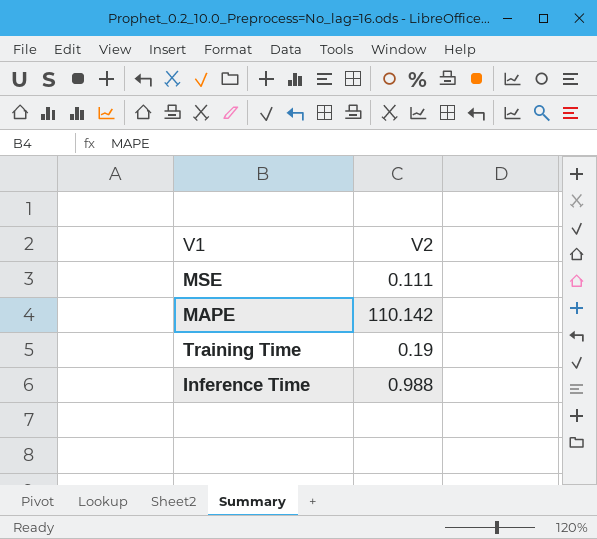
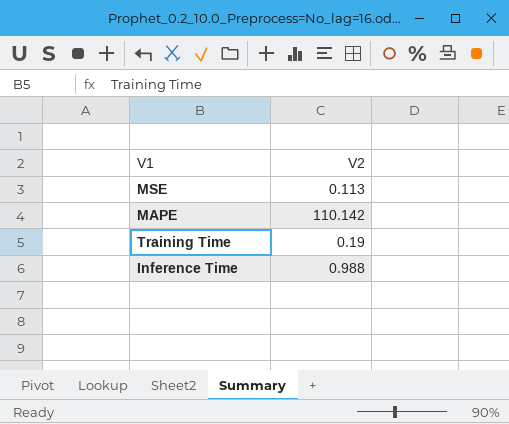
MSE | V2: 0.111 -> 0.113

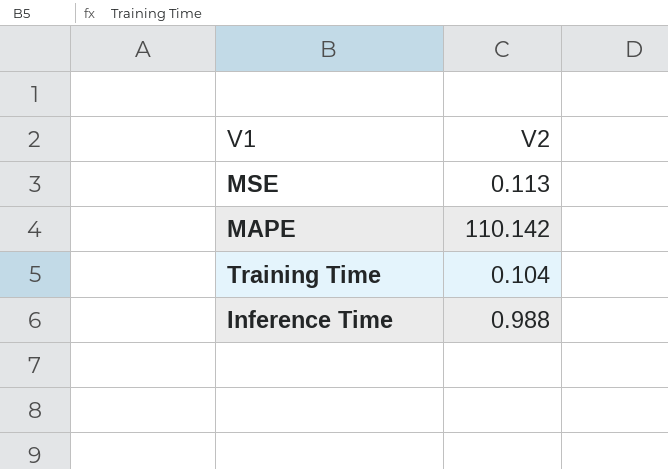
Training Time | V2: 0.19 -> 0.104

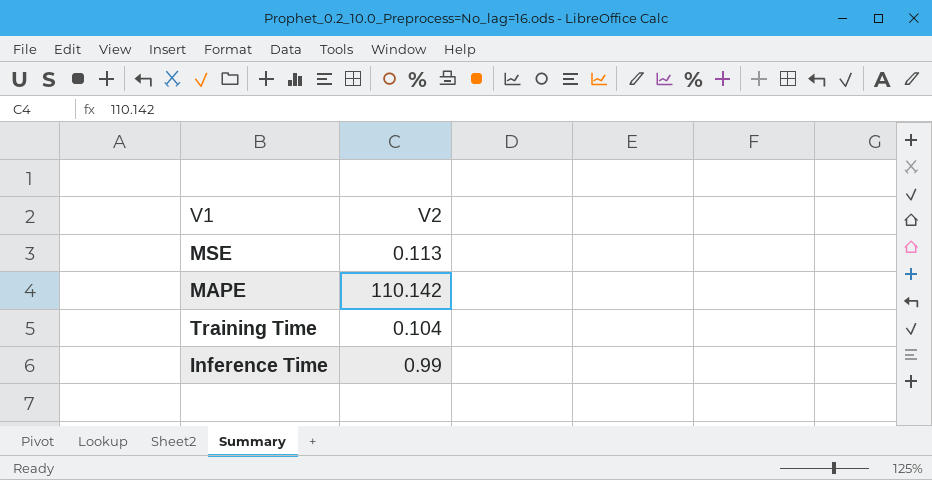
Inference Time | V2: 0.988 -> 0.99

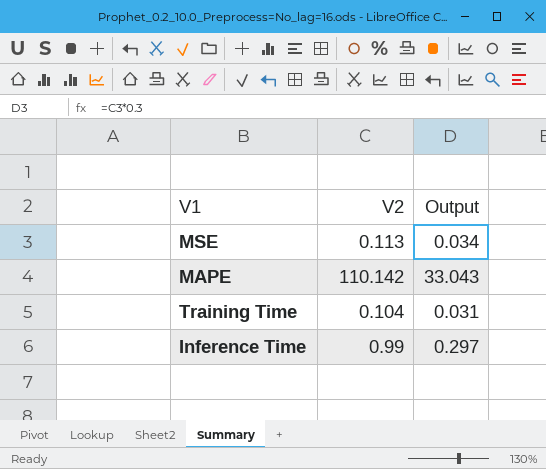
column Output | formula: none -> [V2] * 0.3

